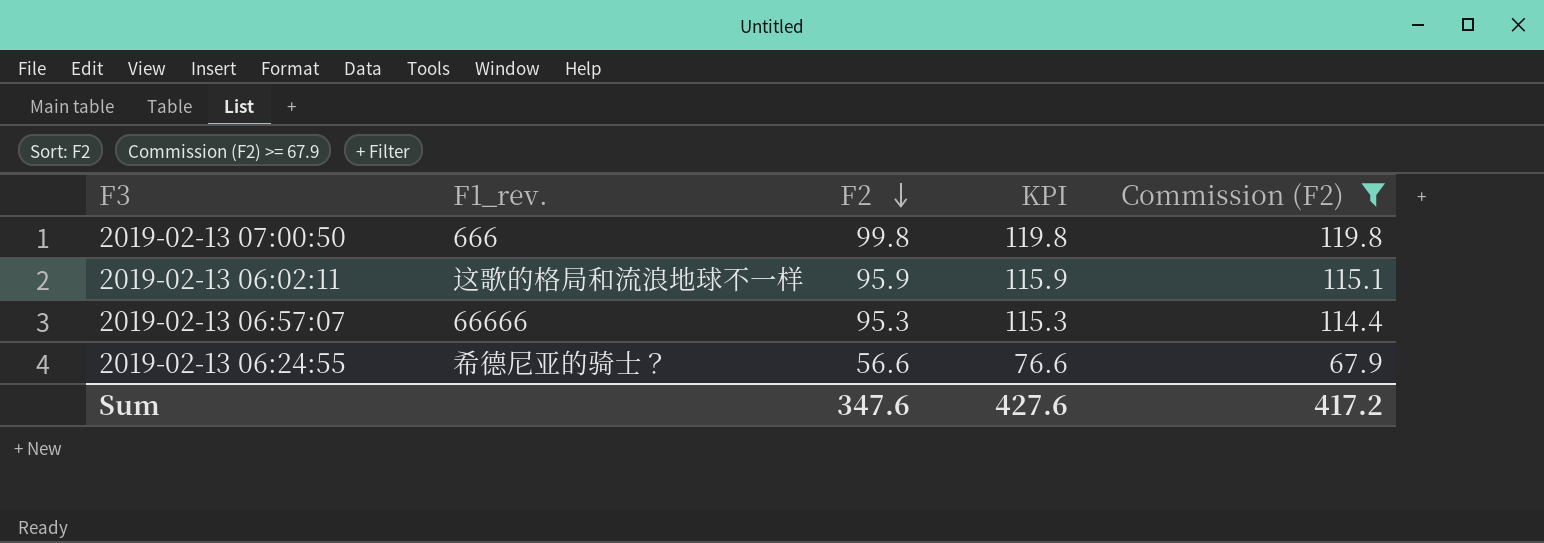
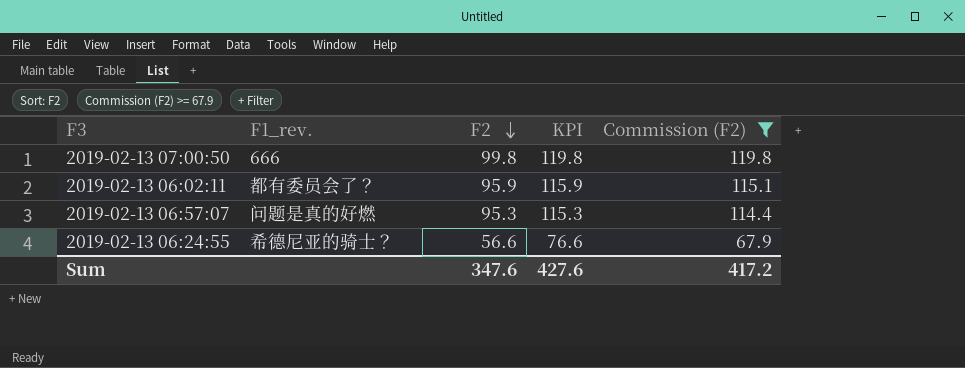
2019-02-13 06:02:11 | F1_rev.: 这歌的格局和流浪地球不一样 -> 都有委员会了？
2019-02-13 06:57:07 | F1_rev.: 66666 -> 问题是真的好燃

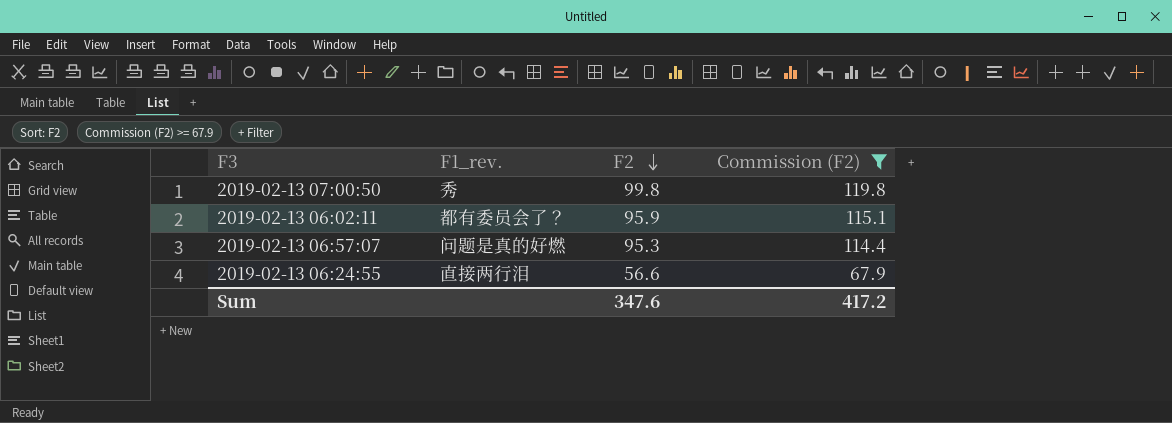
column KPI | formula: [F2] + 20 -> none
2019-02-13 07:00:50 | F1_rev.: 666 -> 秀
2019-02-13 06:24:55 | F1_rev.: 希德尼亚的骑士？ -> 直接两行泪

